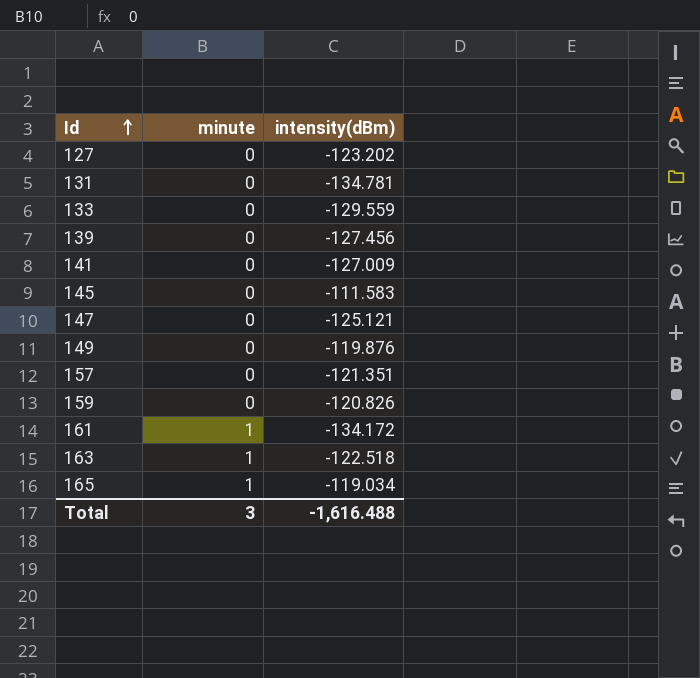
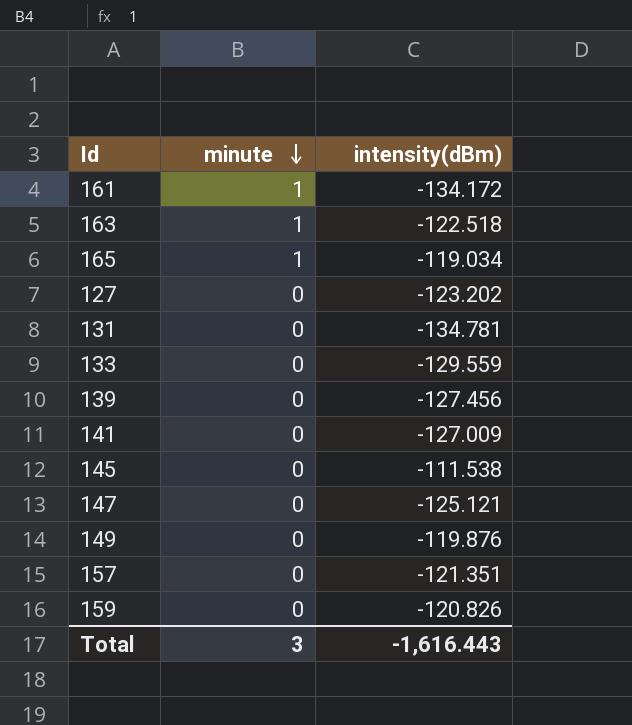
row order: Id ascending -> minute descending
145 | intensity(dBm): -111.583 -> -111.538
Total | intensity(dBm): -1,616.488 -> -1,616.443

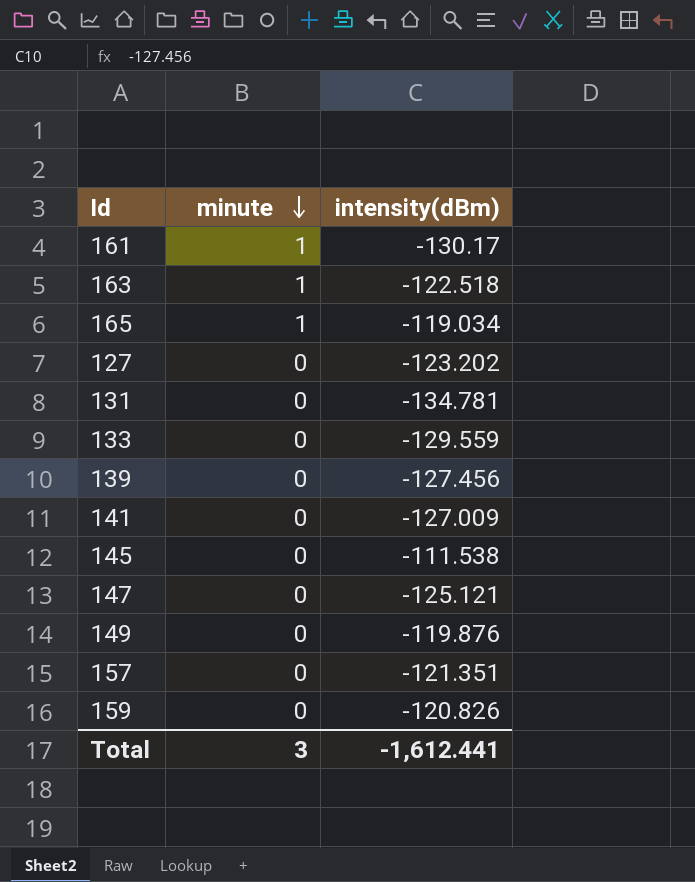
161 | intensity(dBm): -134.172 -> -130.17
Total | intensity(dBm): -1,616.443 -> -1,612.441

